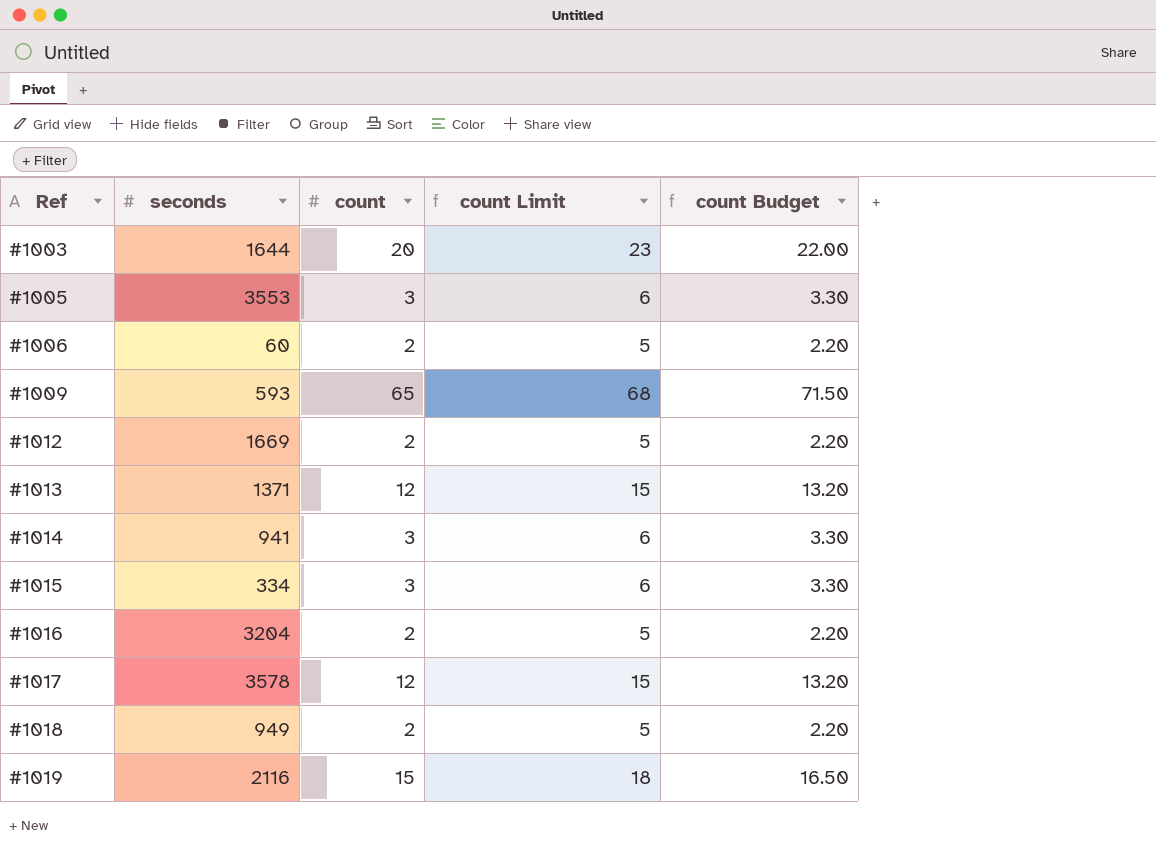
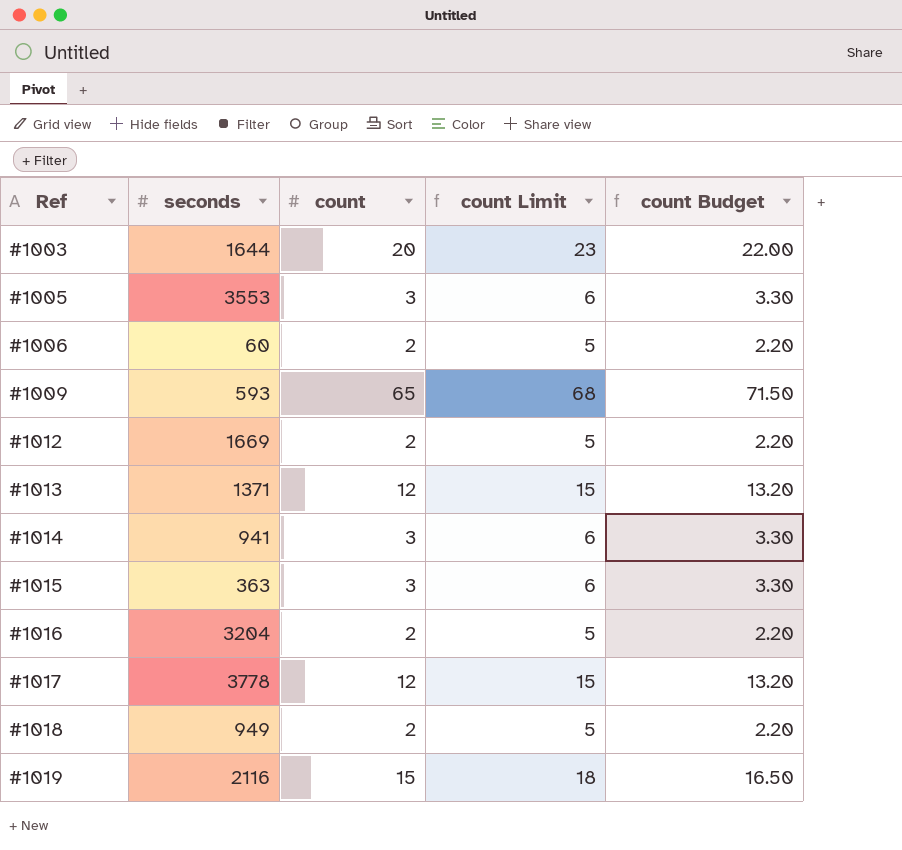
#1015 | seconds: 334 -> 363
#1017 | seconds: 3578 -> 3778

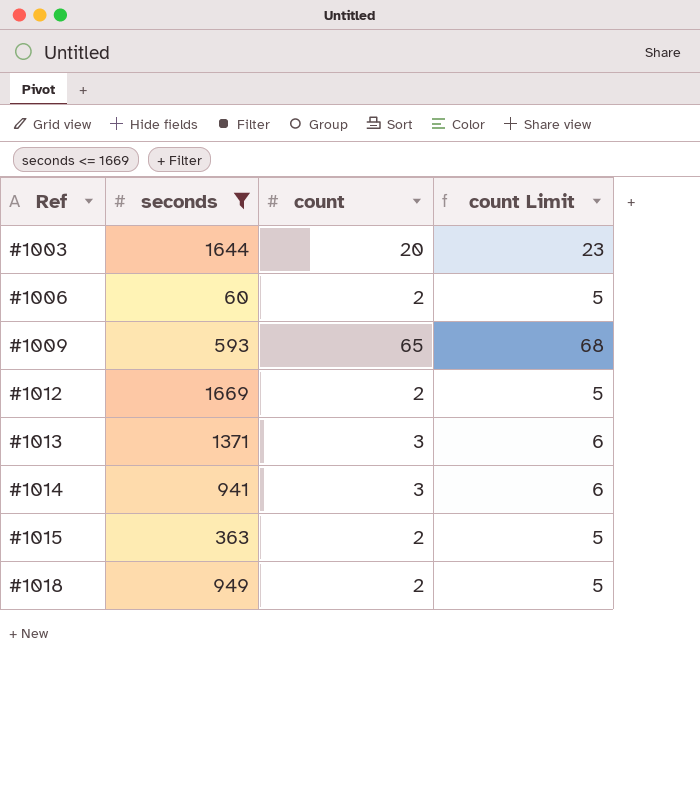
filter: none -> seconds <= 1669
column count Budget | formula: [count] * 1.1 -> none
#1013 | count: 12 -> 3
#1013 | count Limit: 15 -> 6
#1015 | count: 3 -> 2
#1015 | count Limit: 6 -> 5

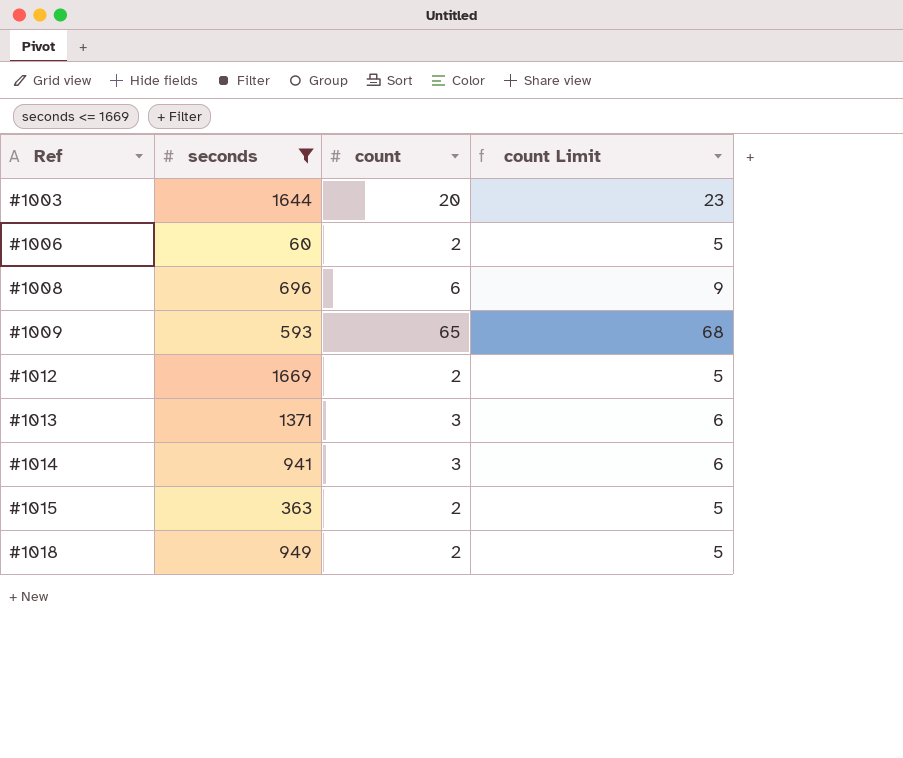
row #1008: none -> 696 | 6 | 9

